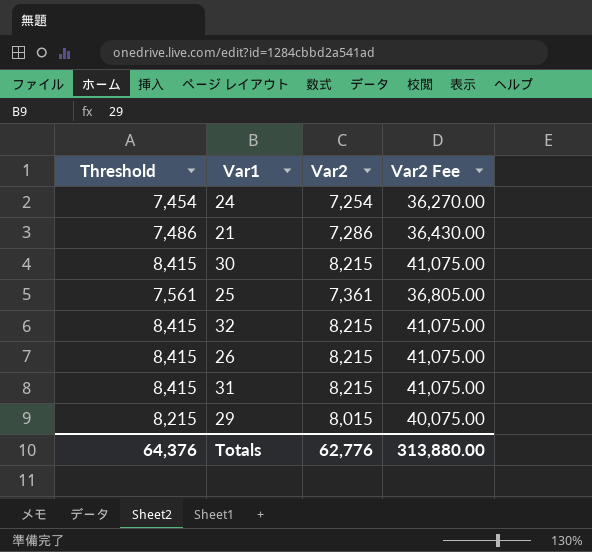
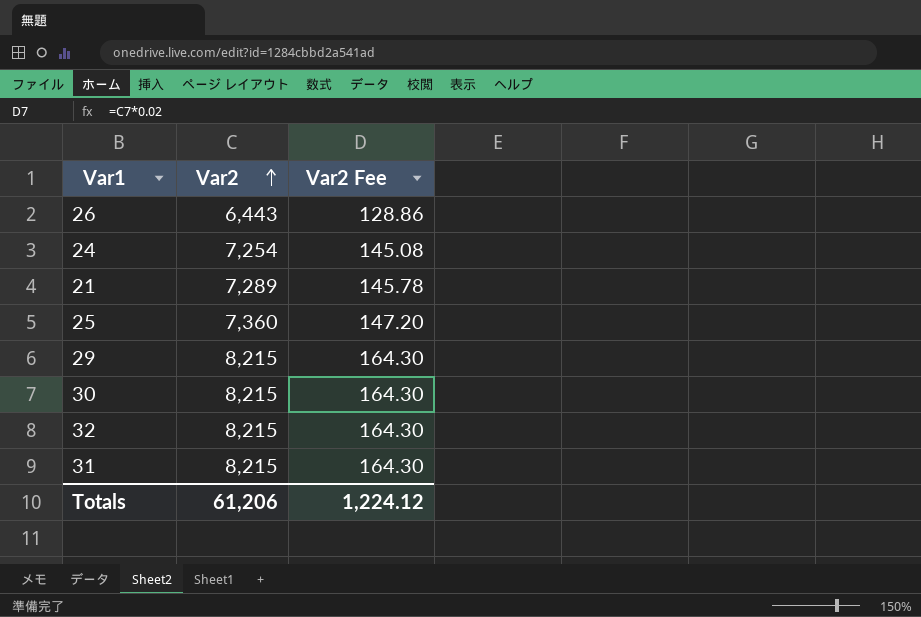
row order: none -> Var2 ascending
column Threshold | formula: [Var2] + 200 -> none
column Var2 Fee | formula: [Var2] * 5 -> [Var2] * 0.02
26 | Var2: 8,215 -> 6,443
21 | Var2: 7,286 -> 7,289
25 | Var2: 7,361 -> 7,360
29 | Var2: 8,015 -> 8,215
Totals | Var2: 62,776 -> 61,206
Totals | Var2 Fee: 313,880.00 -> 1,224.12

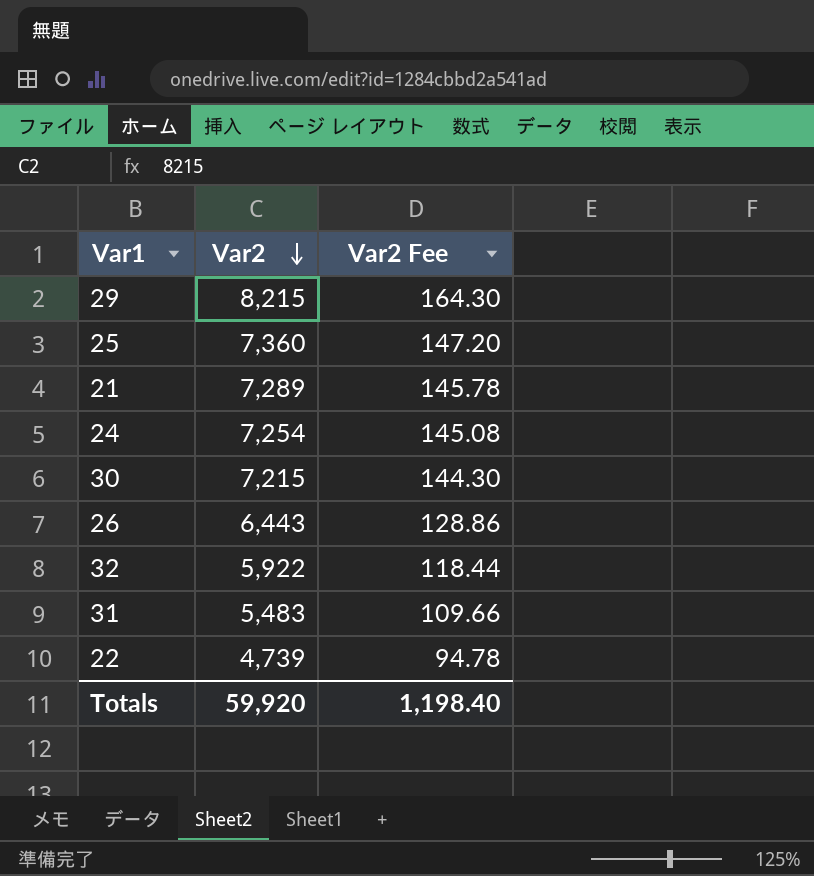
row order: Var2 ascending -> Var2 descending
30 | Var2: 8,215 -> 7,215
30 | Var2 Fee: 164.30 -> 144.30
32 | Var2: 8,215 -> 5,922
32 | Var2 Fee: 164.30 -> 118.44
31 | Var2: 8,215 -> 5,483
31 | Var2 Fee: 164.30 -> 109.66
row 22: none -> 4,739 | 94.78
Totals | Var2: 61,206 -> 59,920
Totals | Var2 Fee: 1,224.12 -> 1,198.40

